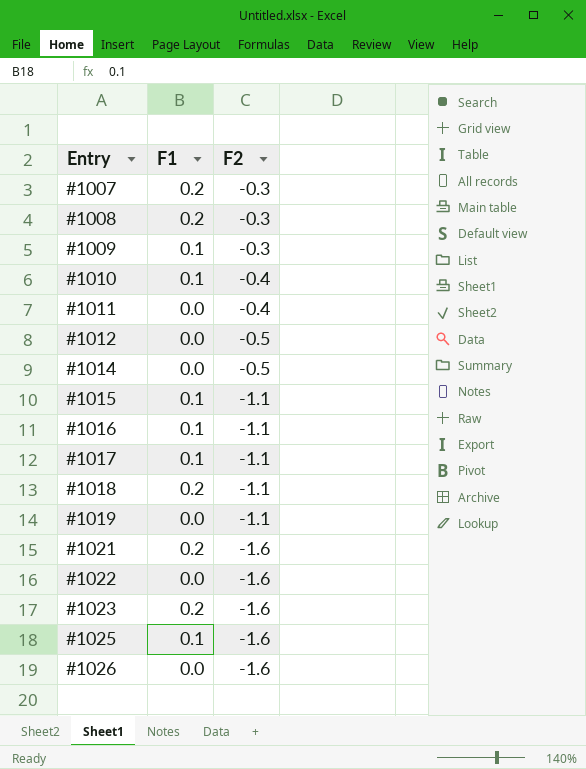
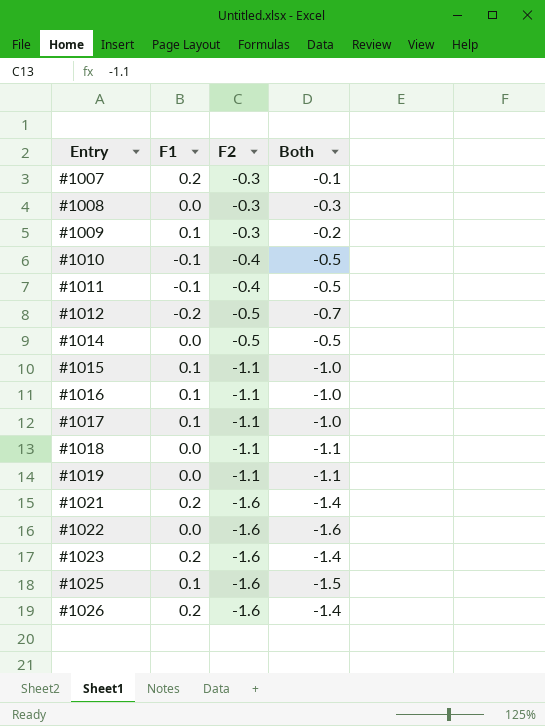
column Both | formula: none -> [F1] + [F2]
#1008 | F1: 0.2 -> 0.0
#1010 | F1: 0.1 -> -0.1
#1011 | F1: 0.0 -> -0.1
#1012 | F1: 0.0 -> -0.2
#1018 | F1: 0.2 -> 0.0
#1026 | F1: 0.0 -> 0.2

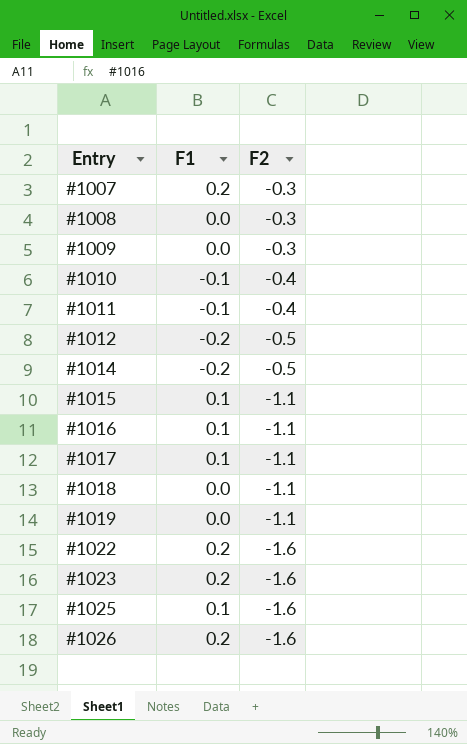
column Both | formula: [F1] + [F2] -> none
row #1021: 0.2 | -1.6 | -1.4 -> none
#1009 | F1: 0.1 -> 0.0
#1014 | F1: 0.0 -> -0.2
#1022 | F1: 0.0 -> 0.2

